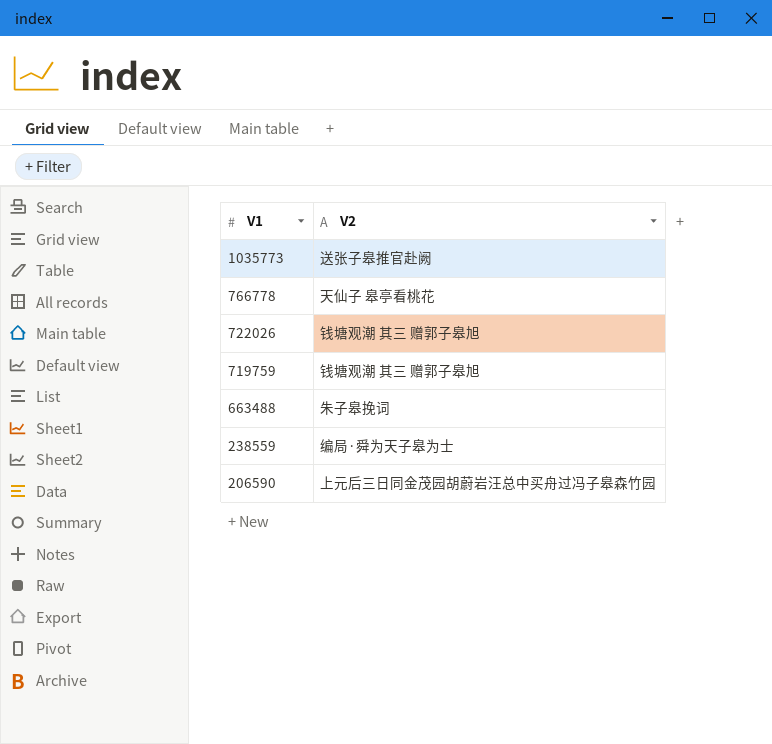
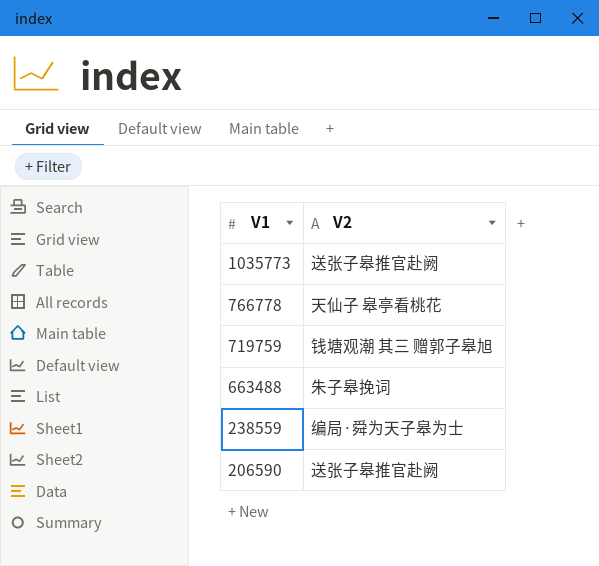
row 722026: 钱塘观潮 其三 赠郭子皋旭 -> none
206590 | V2: 上元后三日同金茂园胡蔚岩汪总中买舟过冯子皋森竹园 -> 送张子皋推官赴阙

